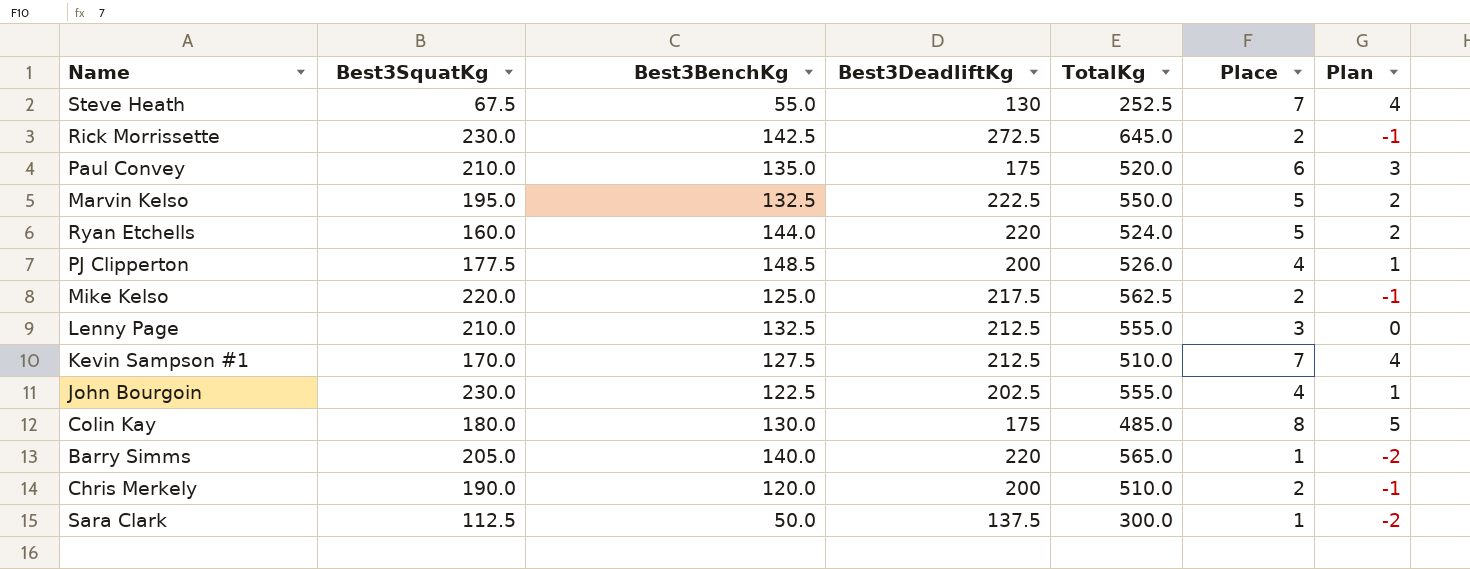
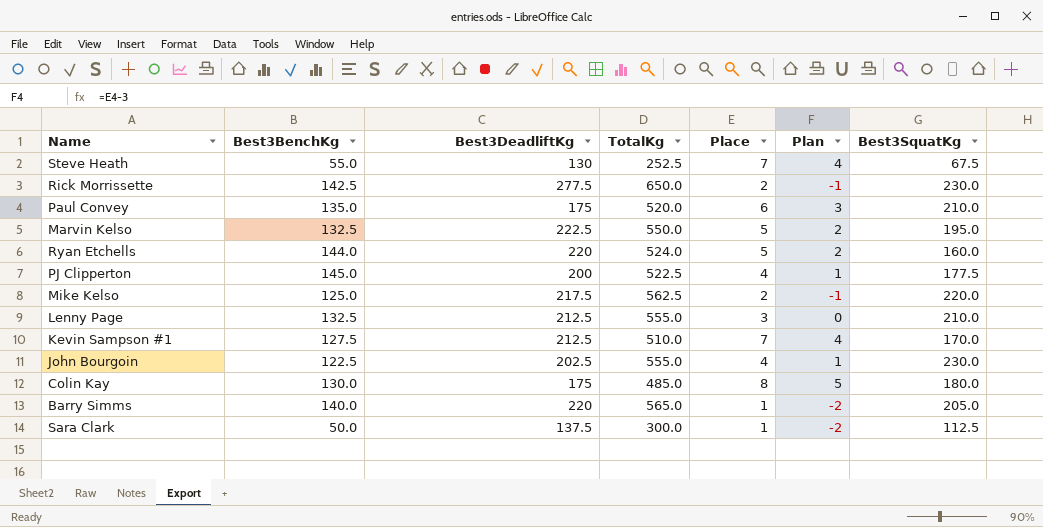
column Best3SquatKg | position: 2 -> 7
row Chris Merkely: 190.0 | 120.0 | 200 | 510.0 | 2 | -1 -> none
Rick Morrissette | Best3DeadliftKg: 272.5 -> 277.5
Rick Morrissette | TotalKg: 645.0 -> 650.0
PJ Clipperton | Best3BenchKg: 148.5 -> 145.0
PJ Clipperton | TotalKg: 526.0 -> 522.5

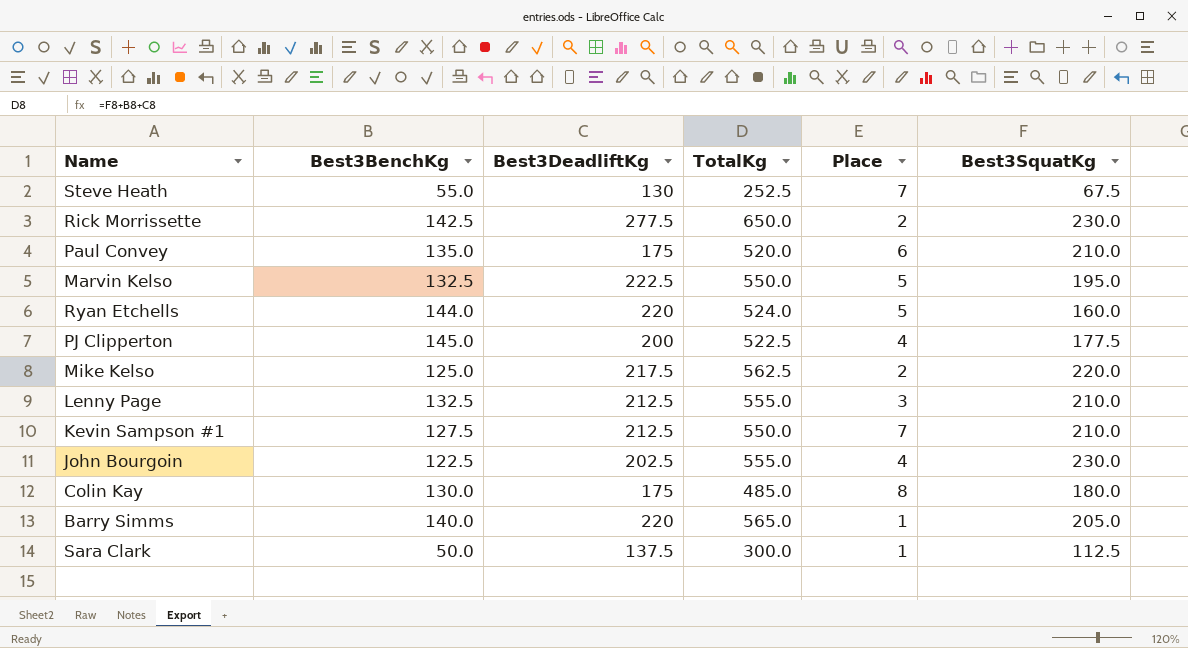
column Plan | formula: [Place] - 3 -> none
Kevin Sampson #1 | TotalKg: 510.0 -> 550.0
Kevin Sampson #1 | Best3SquatKg: 170.0 -> 210.0

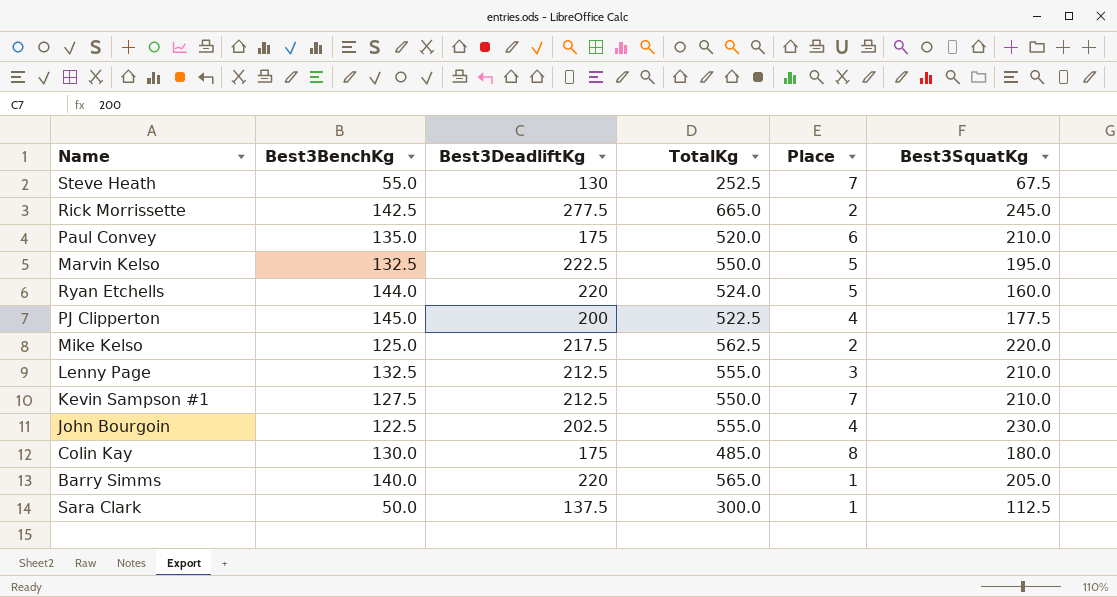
Rick Morrissette | TotalKg: 650.0 -> 665.0
Rick Morrissette | Best3SquatKg: 230.0 -> 245.0

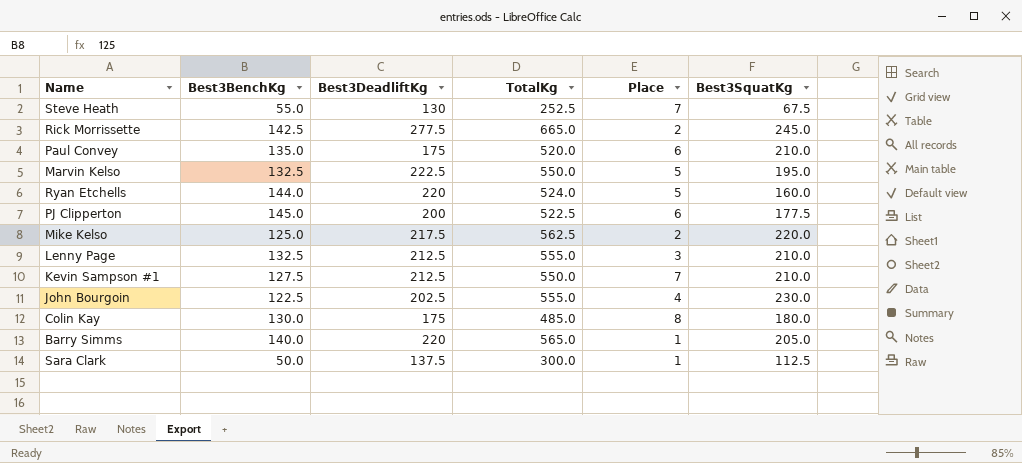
PJ Clipperton | Place: 4 -> 6

